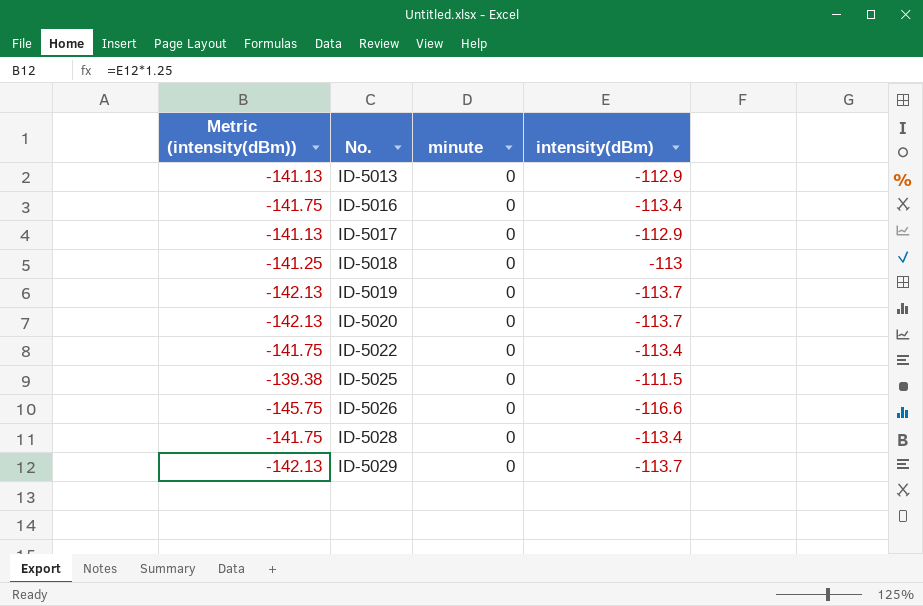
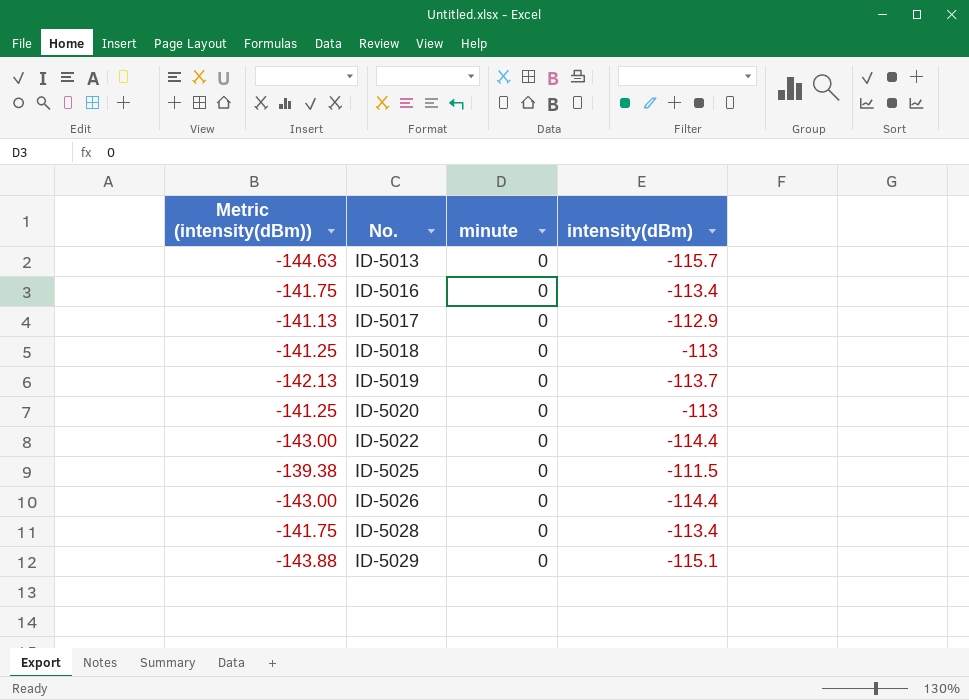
ID-5013 | Metric (intensity(dBm)): -141.13 -> -144.63
ID-5013 | intensity(dBm): -112.9 -> -115.7
ID-5020 | Metric (intensity(dBm)): -142.13 -> -141.25
ID-5020 | intensity(dBm): -113.7 -> -113
ID-5022 | Metric (intensity(dBm)): -141.75 -> -143.00
ID-5022 | intensity(dBm): -113.4 -> -114.4
ID-5026 | Metric (intensity(dBm)): -145.75 -> -143.00
ID-5026 | intensity(dBm): -116.6 -> -114.4
ID-5029 | Metric (intensity(dBm)): -142.13 -> -143.88
ID-5029 | intensity(dBm): -113.7 -> -115.1

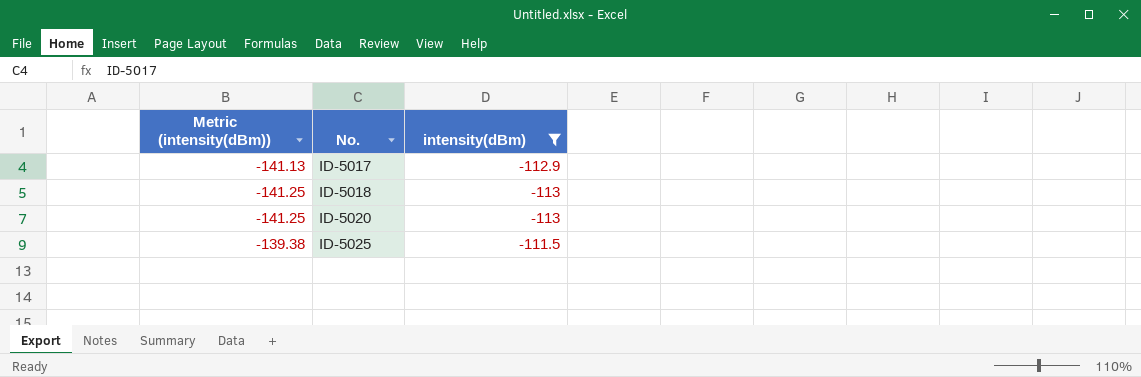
filter: none -> intensity(dBm) >= -113
column minute | position: 3 -> none

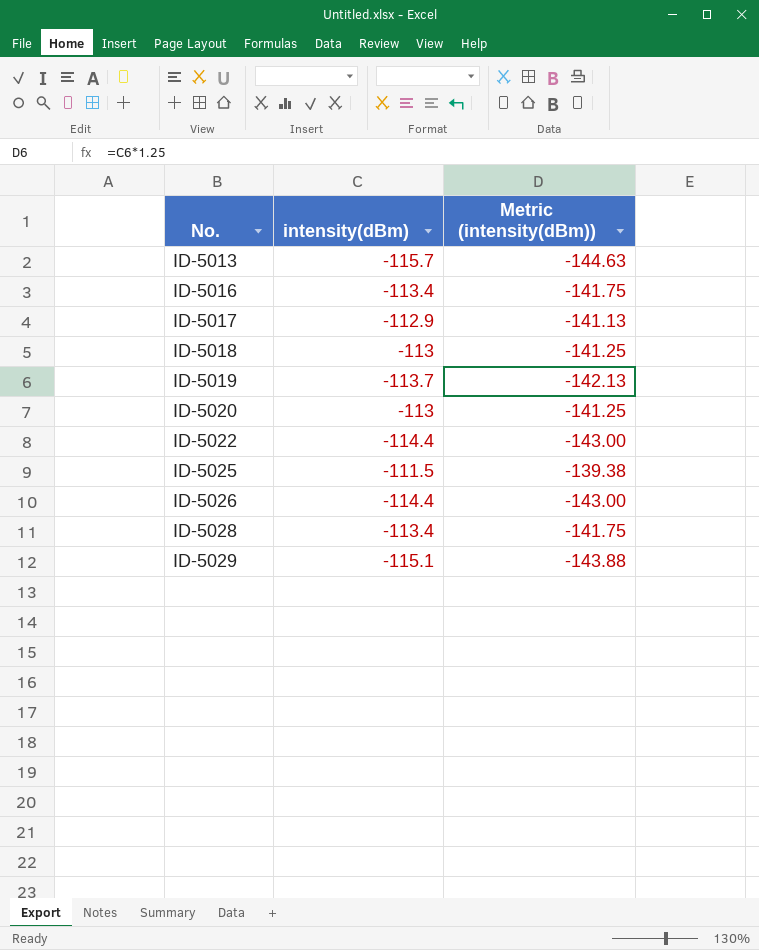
filter: intensity(dBm) >= -113 -> none
column Metric (intensity(dBm)) | position: 1 -> 3

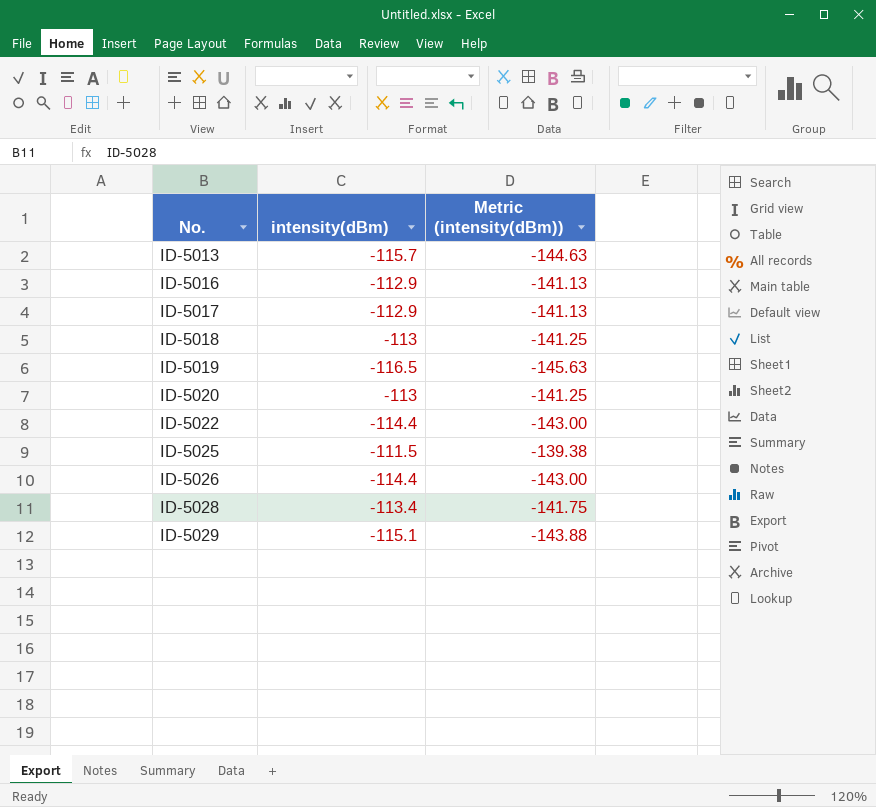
ID-5016 | intensity(dBm): -113.4 -> -112.9
ID-5016 | Metric (intensity(dBm)): -141.75 -> -141.13
ID-5019 | intensity(dBm): -113.7 -> -116.5
ID-5019 | Metric (intensity(dBm)): -142.13 -> -145.63

